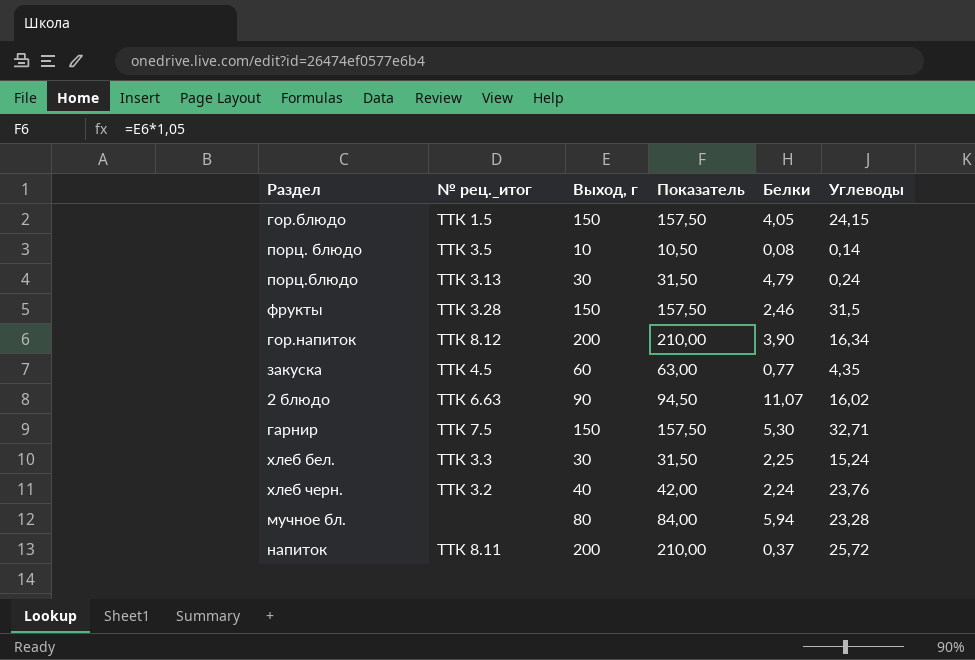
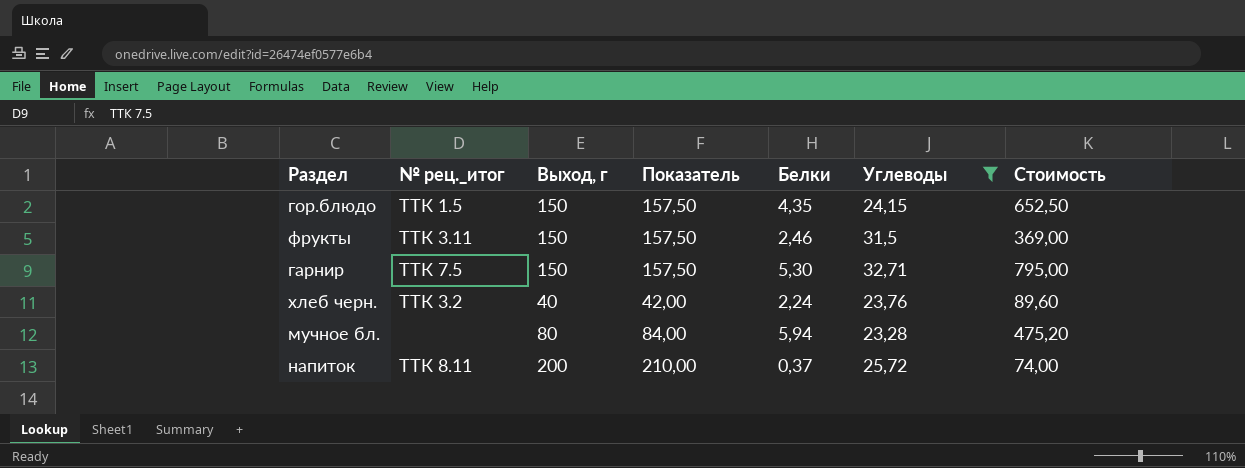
filter: none -> Углеводы >= 23,28
column Стоимость | formula: none -> [Выход, г] * [Белки]
гор.блюдо | Белки: 4,05 -> 4,35
фрукты | № рец._итог: ТТК 3.28 -> ТТК 3.11

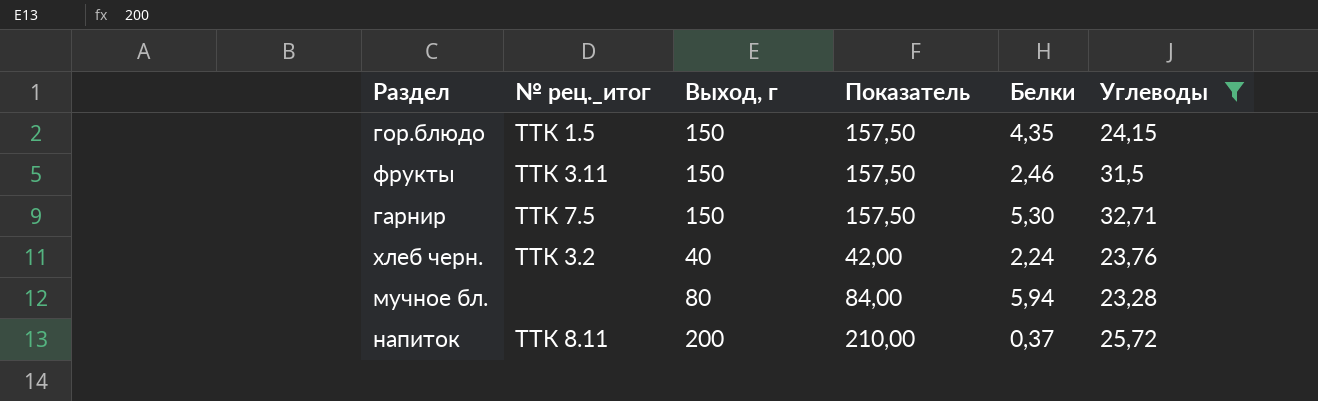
column Стоимость | formula: [Выход, г] * [Белки] -> none

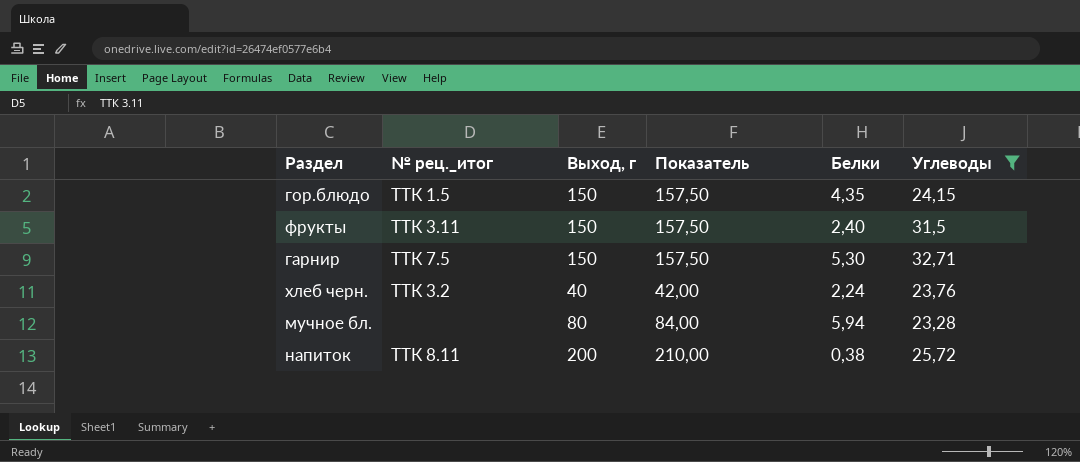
фрукты | Белки: 2,46 -> 2,40
напиток | Белки: 0,37 -> 0,38

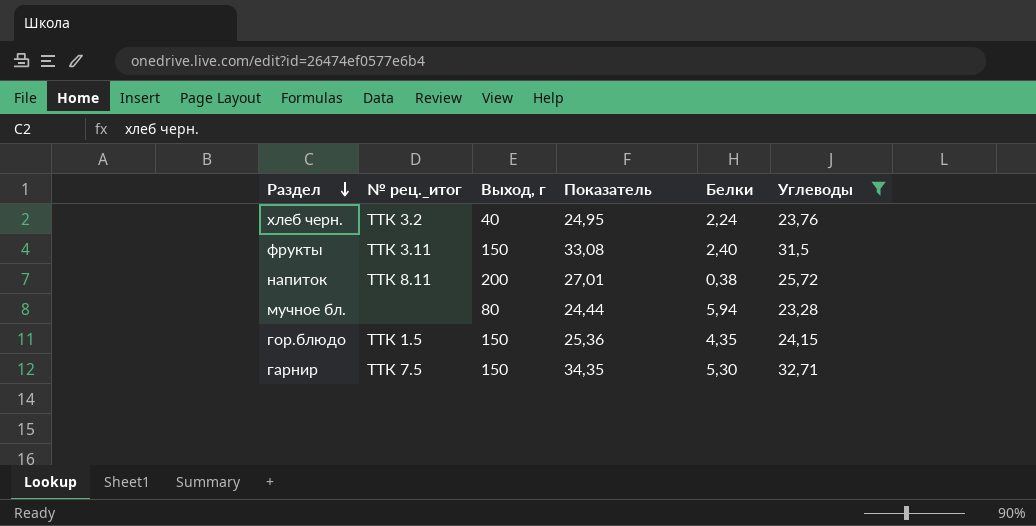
row order: none -> Раздел descending
column Показатель | formula: [Выход, г] * 1,05 -> [Углеводы] * 1,05

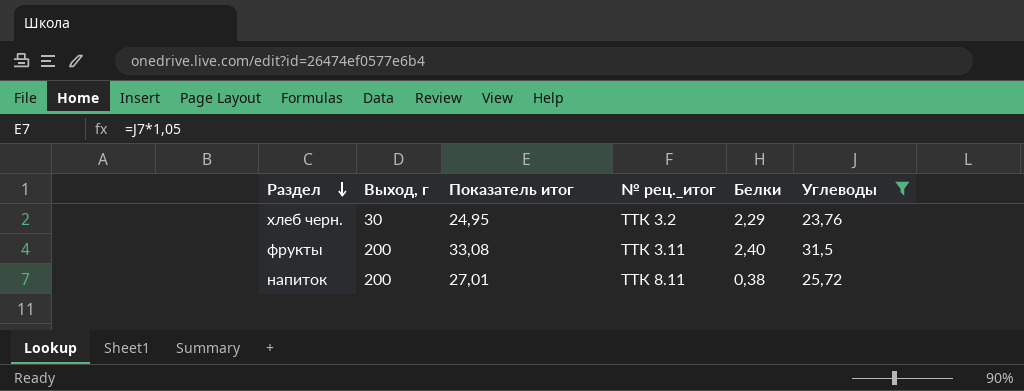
column name: Показатель -> Показатель итог
column № рец._итог | position: 2 -> 4
row мучное бл.: none | 80 | 24,44 | 5,94 | 23,28 -> none
row гор.блюдо: ТТК 1.5 | 150 | 25,36 | 4,35 | 24,15 -> none
row гарнир: ТТК 7.5 | 150 | 34,35 | 5,30 | 32,71 -> none
хлеб черн. | Выход, г: 40 -> 30
хлеб черн. | Белки: 2,24 -> 2,29
фрукты | Выход, г: 150 -> 200

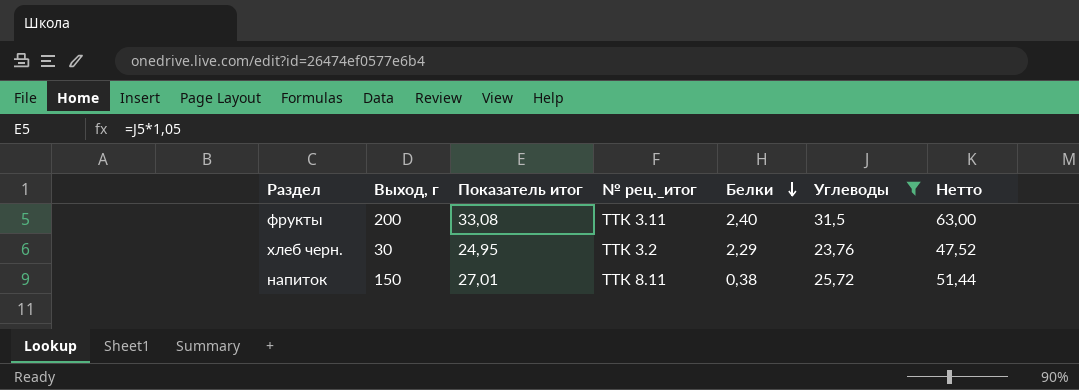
row order: Раздел descending -> Белки descending
column Нетто | formula: none -> [Углеводы] * 2
напиток | Выход, г: 200 -> 150

